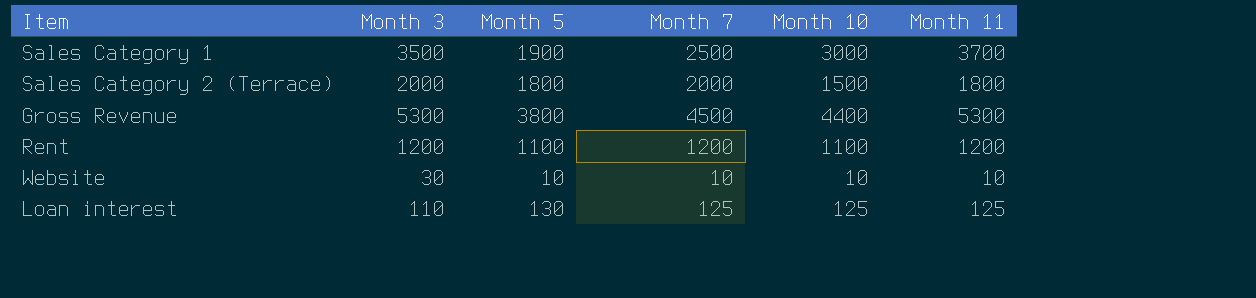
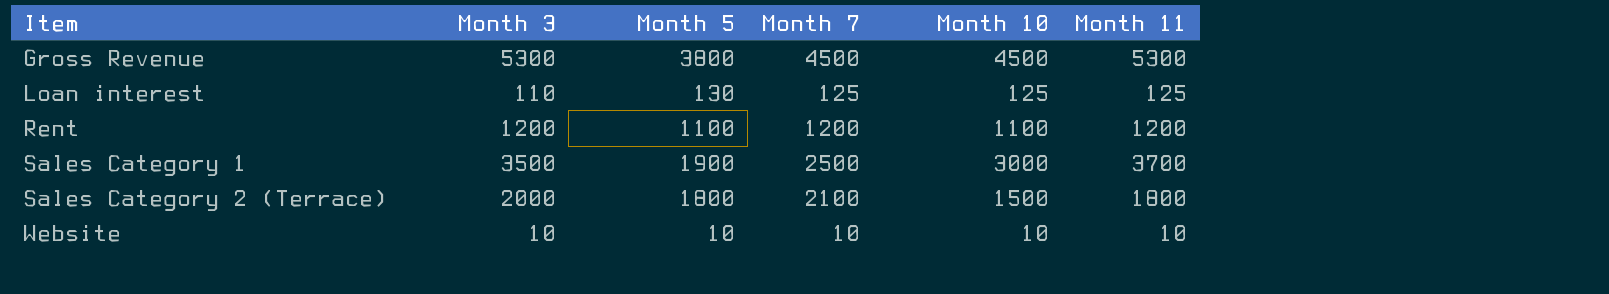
row order: none -> Item ascending
Gross Revenue | Month 10: 4400 -> 4500
Sales Category 2 (Terrace) | Month 7: 2000 -> 2100
Website | Month 3: 30 -> 10

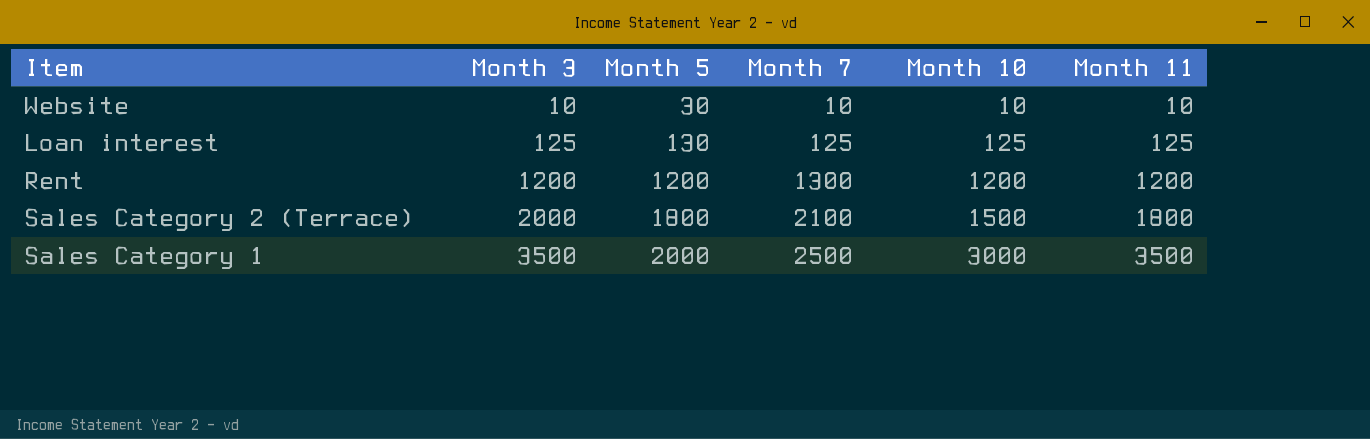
row order: Item ascending -> Month 3 ascending
row Gross Revenue: 5300 | 3800 | 4500 | 4500 | 5300 -> none
Website | Month 5: 10 -> 30
Loan interest | Month 3: 110 -> 125
Rent | Month 5: 1100 -> 1200
Rent | Month 7: 1200 -> 1300
Rent | Month 10: 1100 -> 1200
Sales Category 1 | Month 5: 1900 -> 2000
Sales Category 1 | Month 11: 3700 -> 3500

